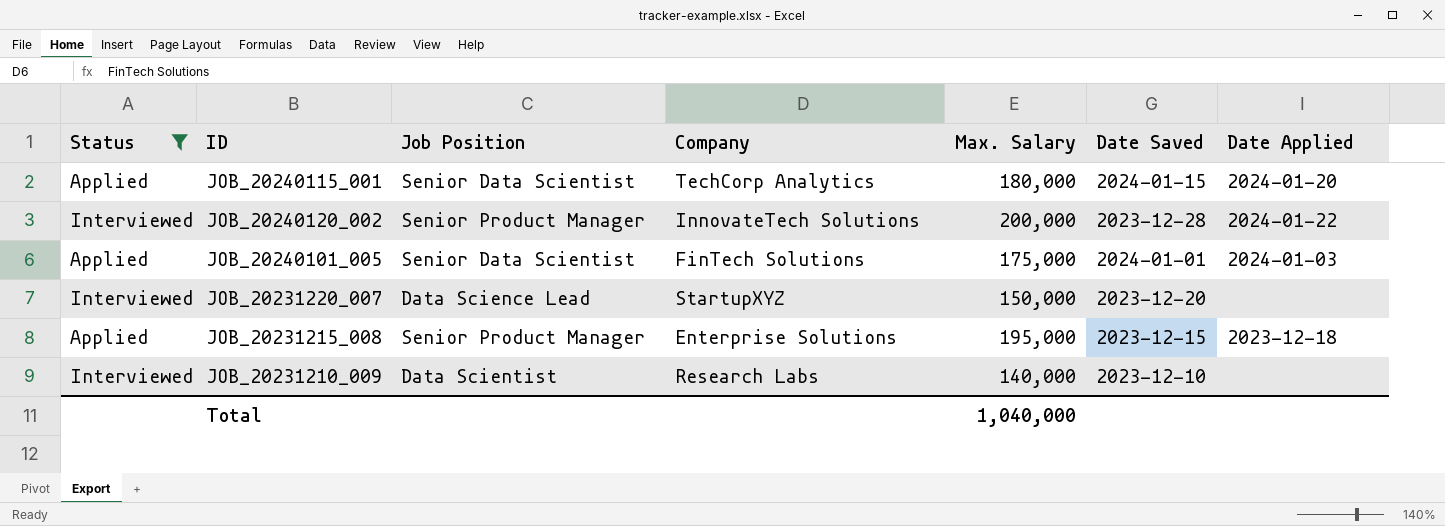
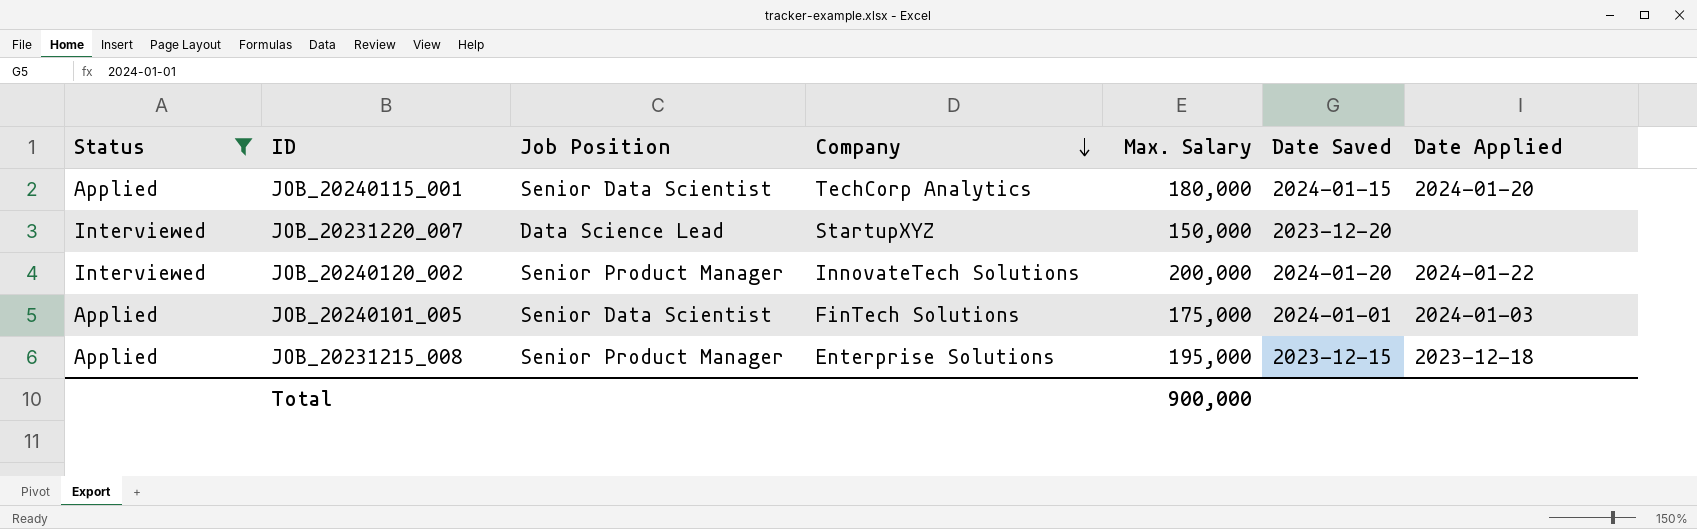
row order: none -> Company descending
row JOB_20231210_009: Interviewed | Data Scientist | Research Labs | 140,000 | 2023-12-10 | none -> none
JOB_20240120_002 | Date Saved: 2023-12-28 -> 2024-01-20
Total | Max. Salary: 1,040,000 -> 900,000

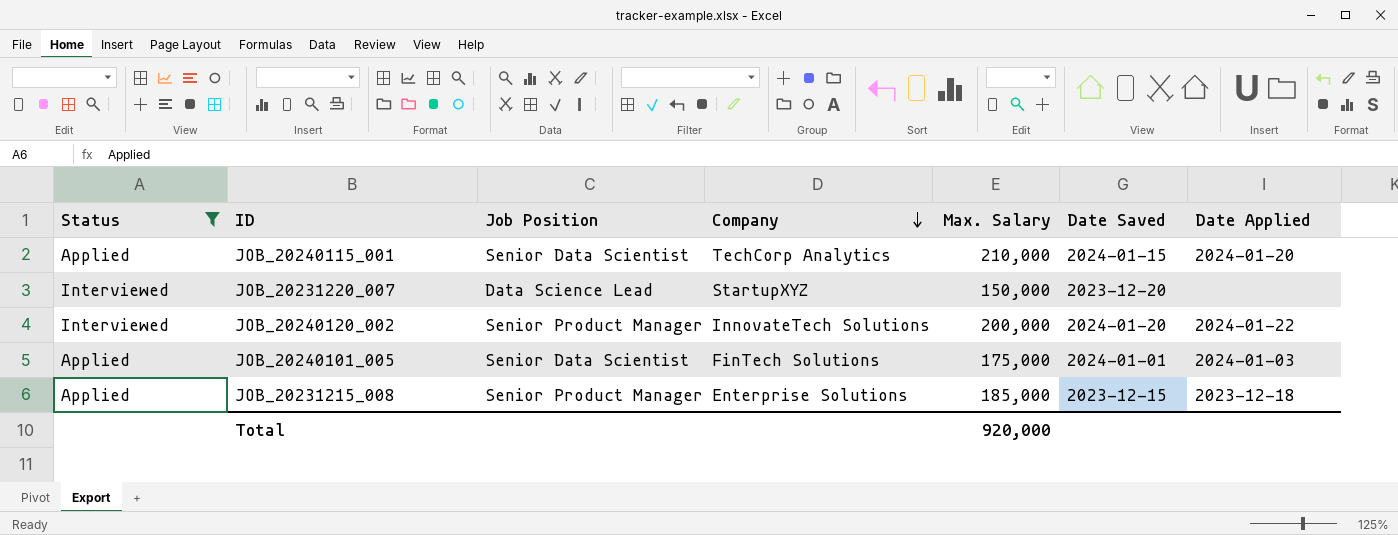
JOB_20240115_001 | Max. Salary: 180,000 -> 210,000
JOB_20231215_008 | Max. Salary: 195,000 -> 185,000
Total | Max. Salary: 900,000 -> 920,000

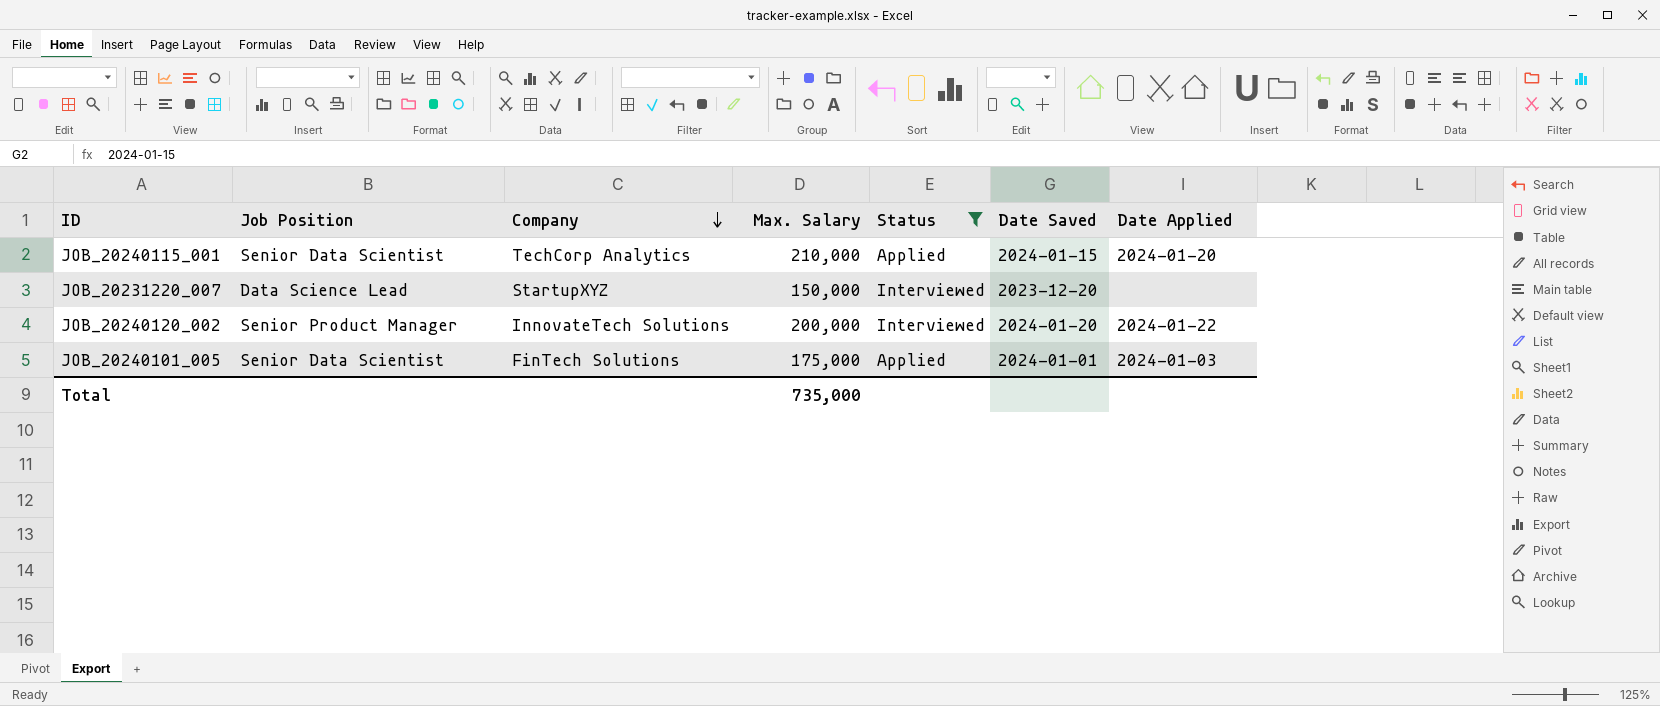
column Status | position: 1 -> 5
row JOB_20231215_008: Applied | Senior Product Manager | Enterprise Solutions | 185,000 | 2023-12-15 | 2023-12-18 -> none
Total | Max. Salary: 920,000 -> 735,000

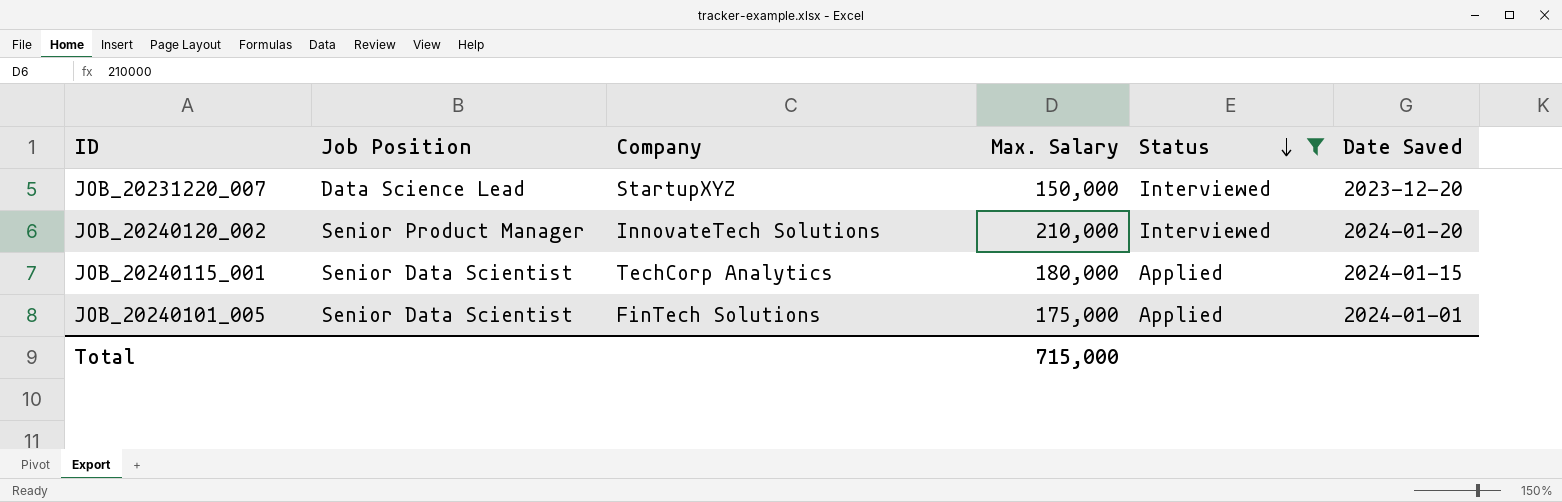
row order: Company descending -> Status descending
column Date Applied | position: 7 -> none
JOB_20240120_002 | Max. Salary: 200,000 -> 210,000
JOB_20240115_001 | Max. Salary: 210,000 -> 180,000
Total | Max. Salary: 735,000 -> 715,000

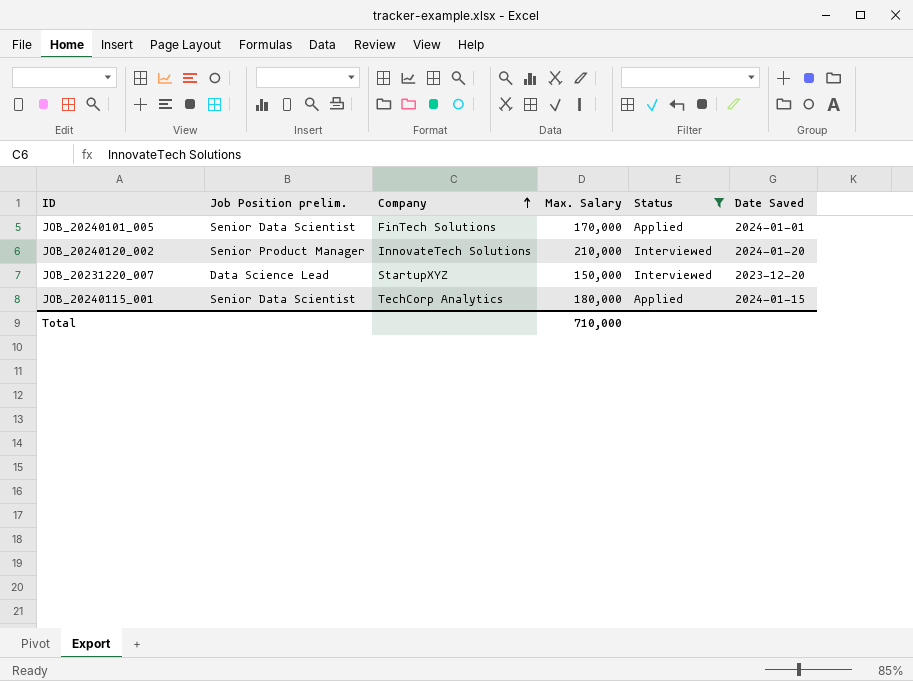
row order: Status descending -> Company ascending
column name: Job Position -> Job Position prelim.
JOB_20240101_005 | Max. Salary: 175,000 -> 170,000
Total | Max. Salary: 715,000 -> 710,000

